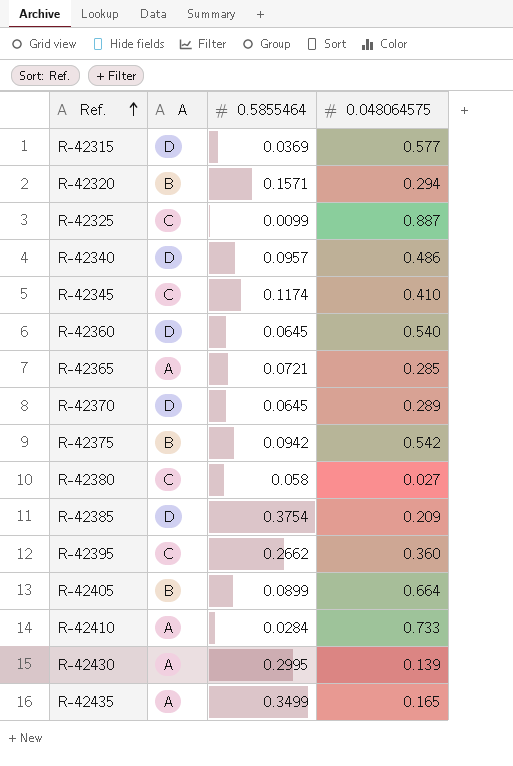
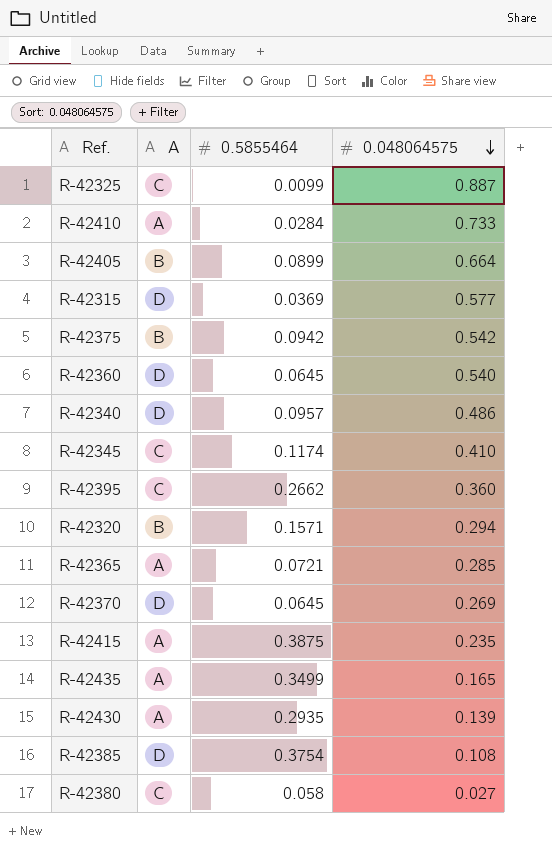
row order: Ref. ascending -> 0.048064575 descending
R-42370 | 0.048064575: 0.289 -> 0.269
row R-42415: none -> A | 0.3875 | 0.235
R-42430 | 0.5855464: 0.2995 -> 0.2935
R-42385 | 0.048064575: 0.209 -> 0.108

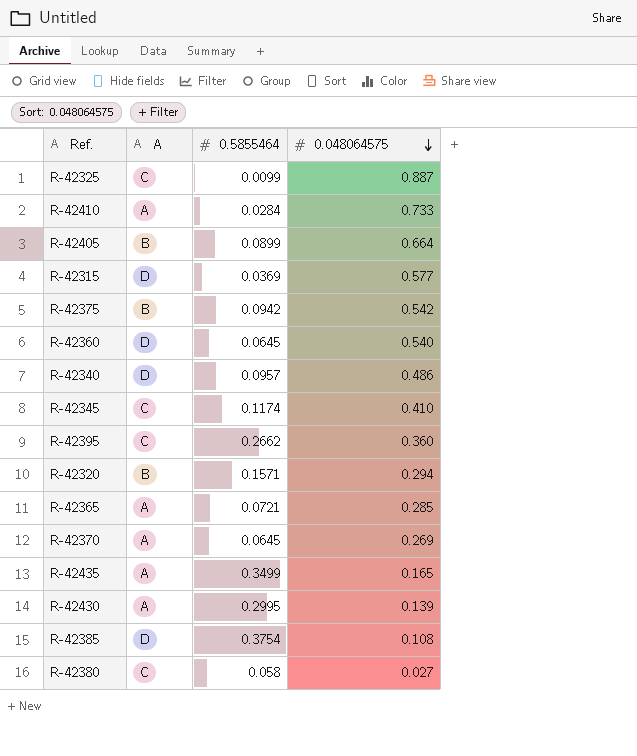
row R-42415: A | 0.3875 | 0.235 -> none
R-42370 | A: D -> A
R-42430 | 0.5855464: 0.2935 -> 0.2995

